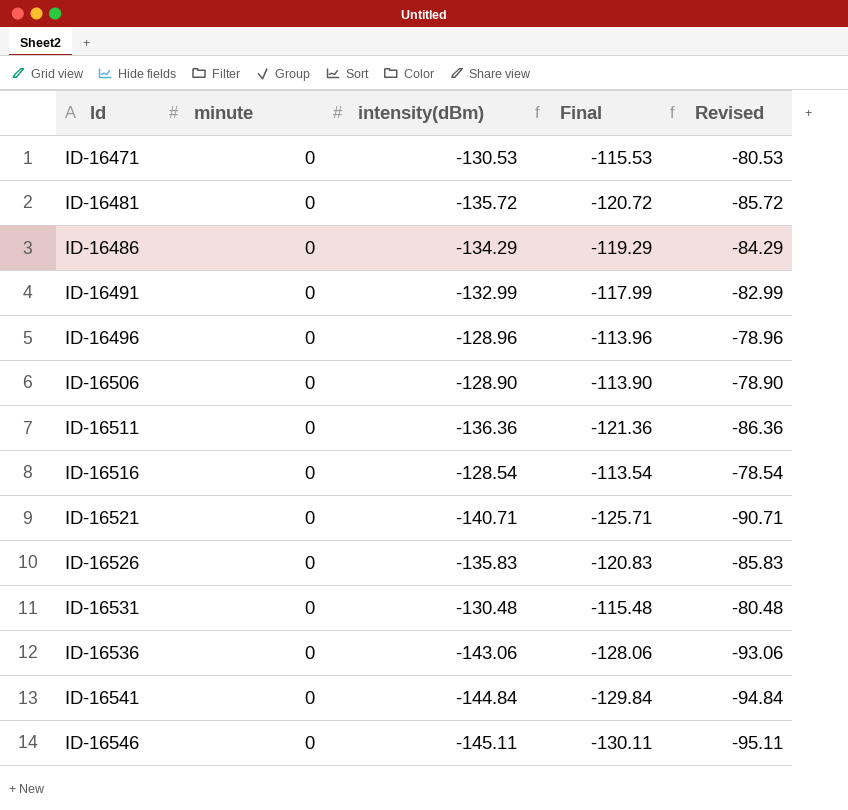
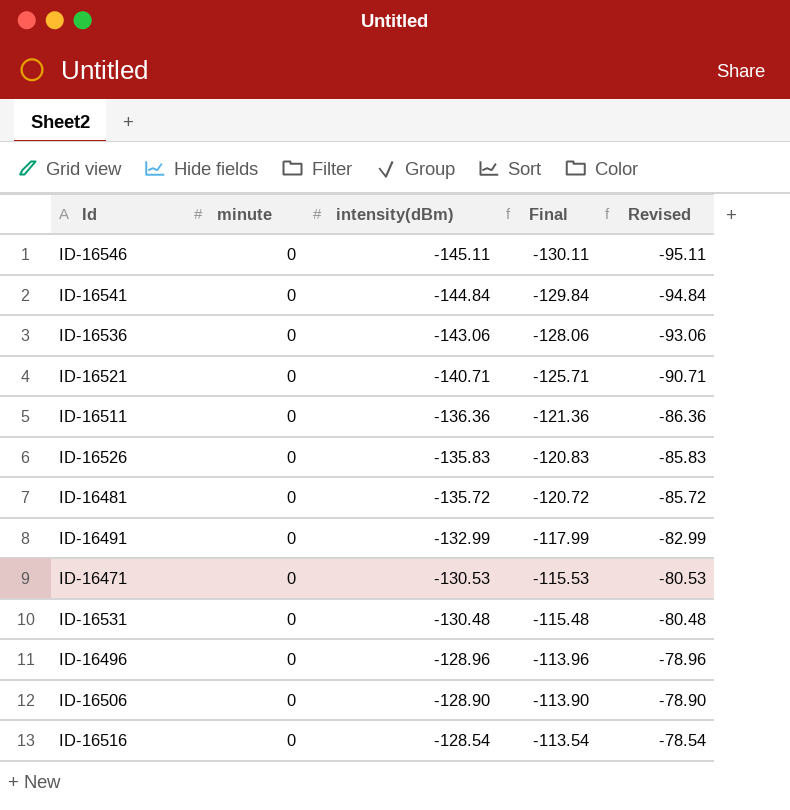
row order: Id ascending -> intensity(dBm) ascending
row ID-16486: 0 | -134.29 | -119.29 | -84.29 -> none

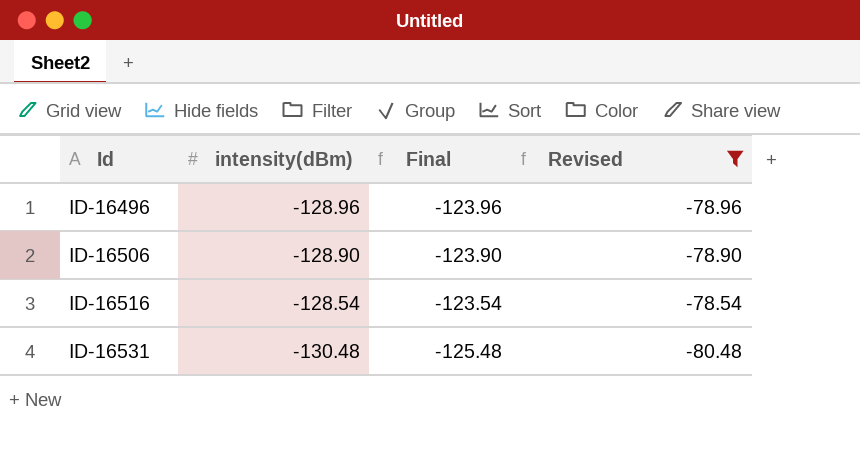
filter: none -> Revised >= -80.48
row order: intensity(dBm) ascending -> Id ascending
column minute | position: 2 -> none
column Final | formula: [intensity(dBm)] + 15 -> [intensity(dBm)] + 5

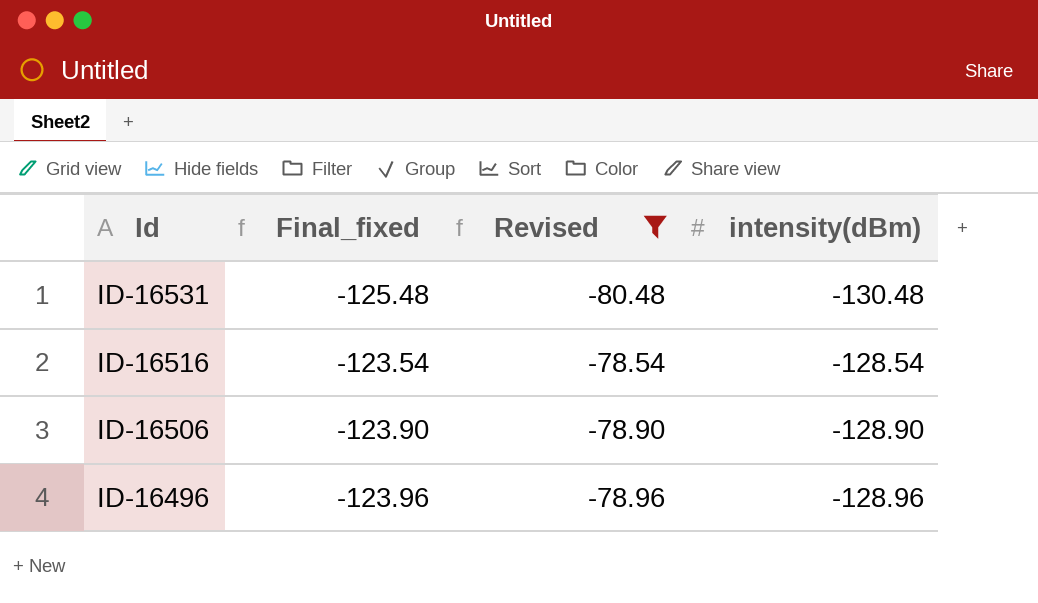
row order: Id ascending -> Id descending
column name: Final -> Final_fixed
column intensity(dBm) | position: 2 -> 4

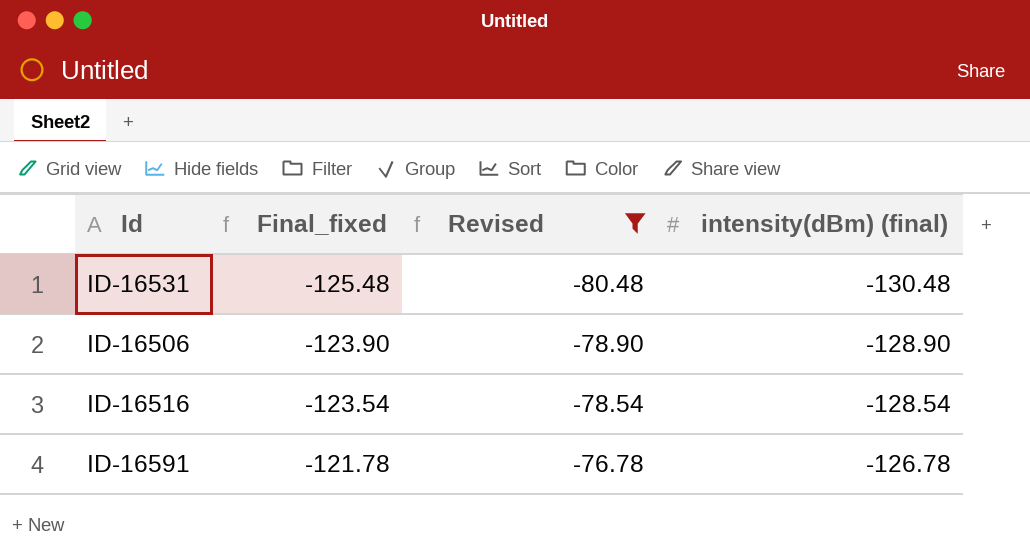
row order: Id descending -> Final_fixed ascending
column name: intensity(dBm) -> intensity(dBm) (final)
row ID-16496: -123.96 | -78.96 | -128.96 -> none
row ID-16591: none -> -121.78 | -76.78 | -126.78

